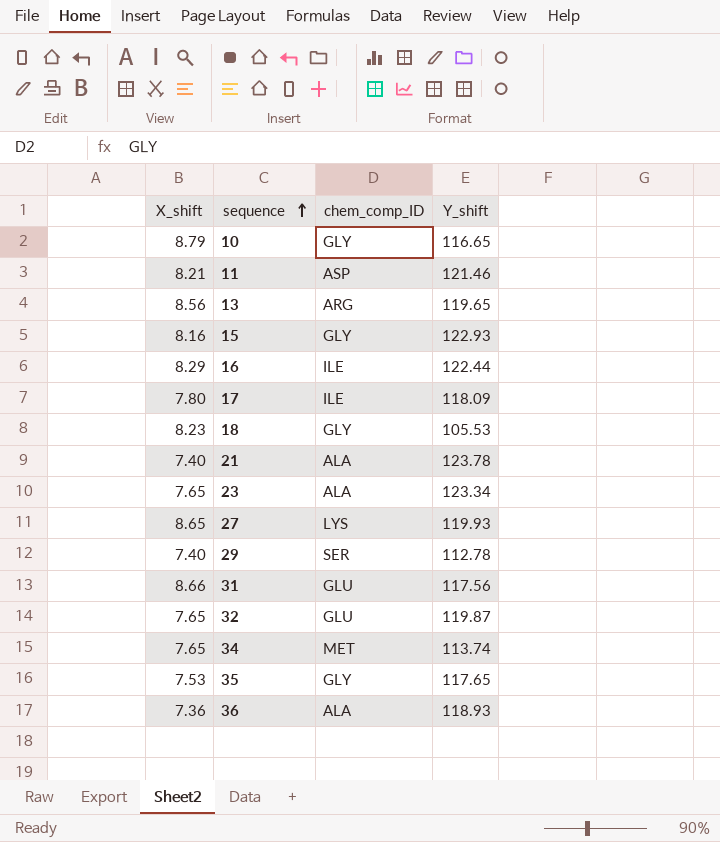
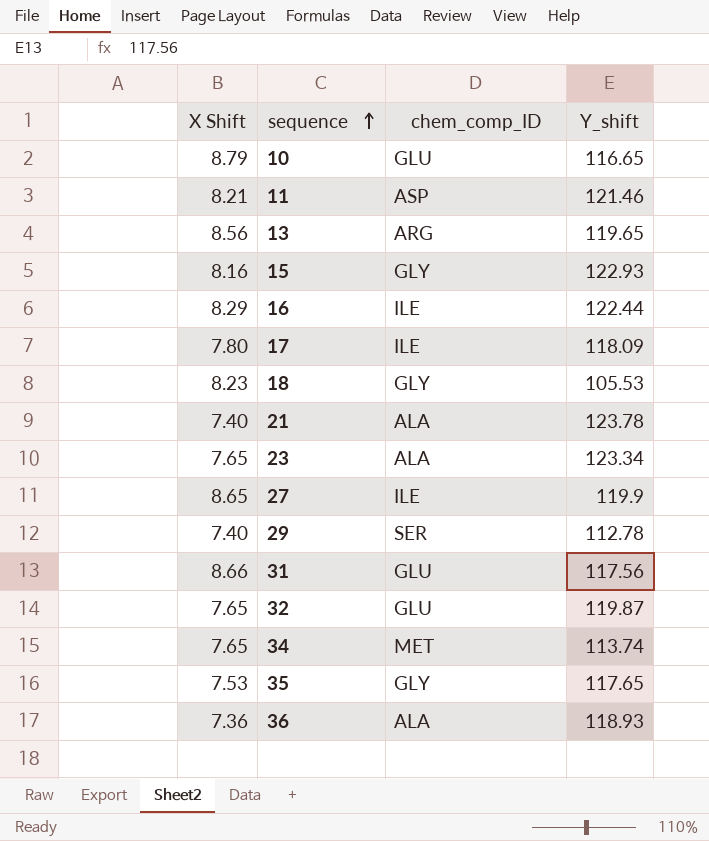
column name: X_shift -> X Shift
10 | chem_comp_ID: GLY -> GLU
27 | chem_comp_ID: LYS -> ILE
27 | Y_shift: 119.93 -> 119.9

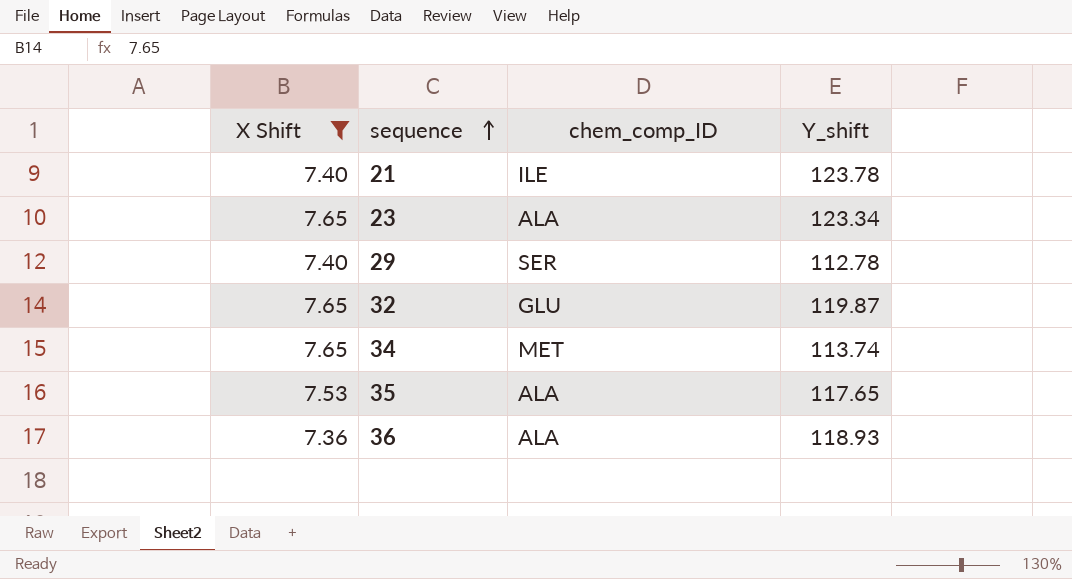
filter: none -> X Shift <= 7.65
21 | chem_comp_ID: ALA -> ILE
35 | chem_comp_ID: GLY -> ALA

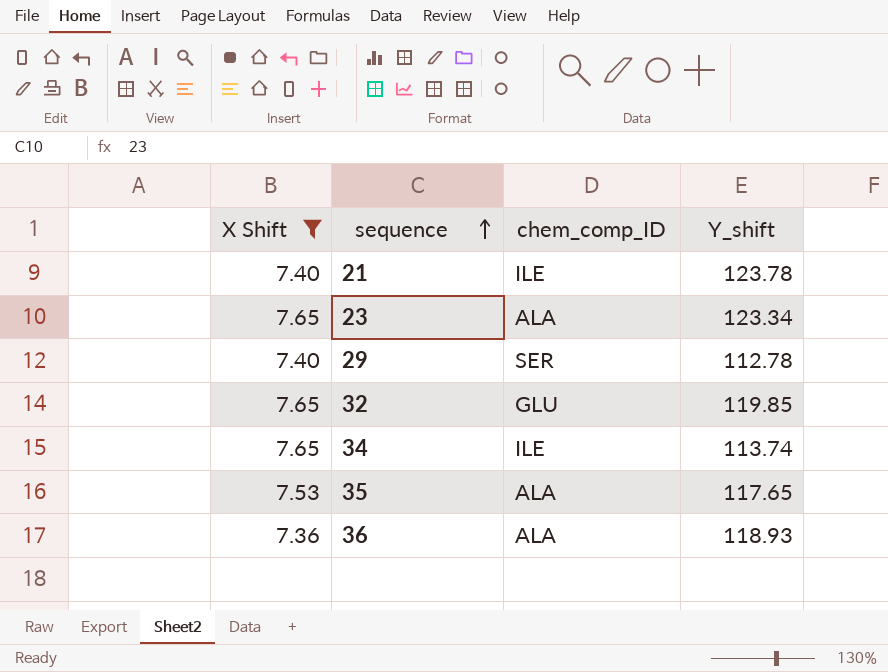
32 | Y_shift: 119.87 -> 119.85
34 | chem_comp_ID: MET -> ILE

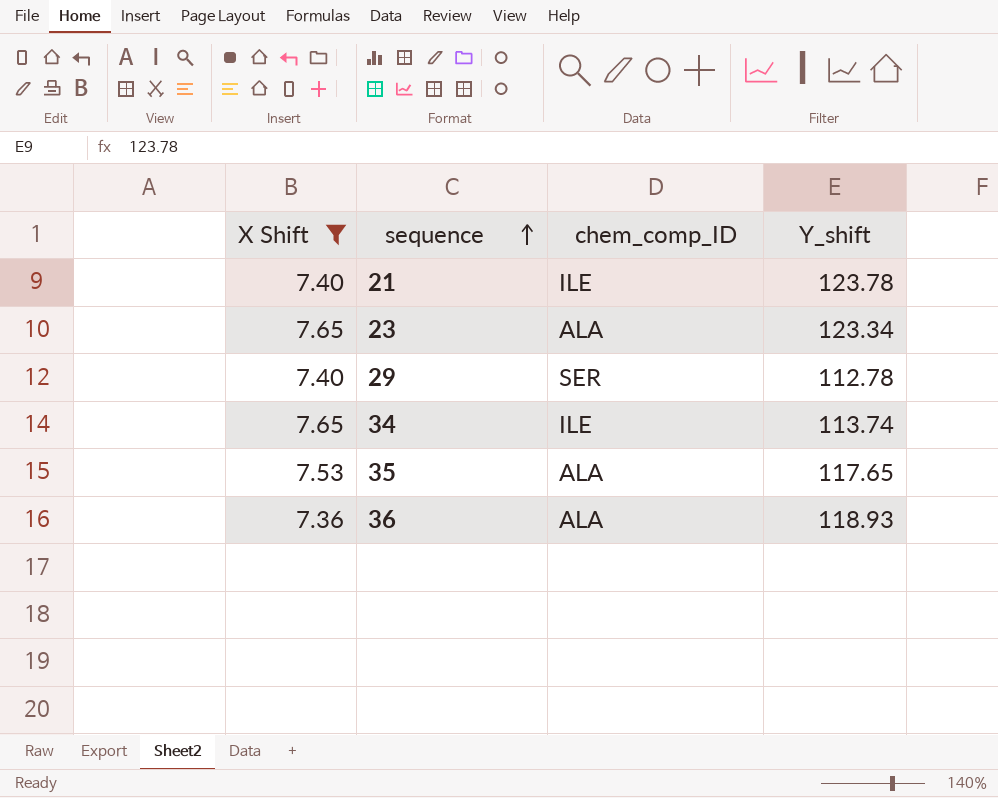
row 32: 7.65 | GLU | 119.85 -> none

